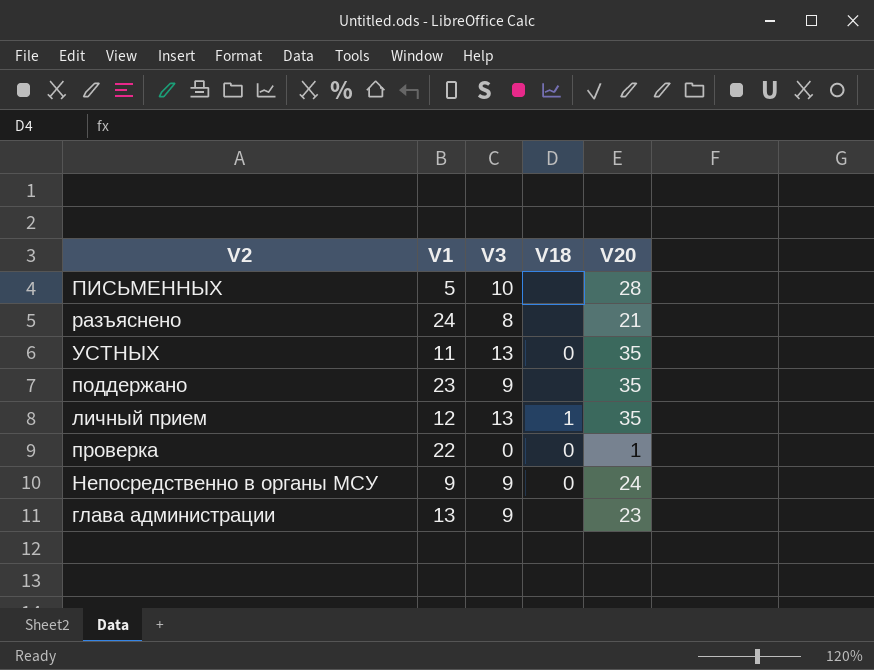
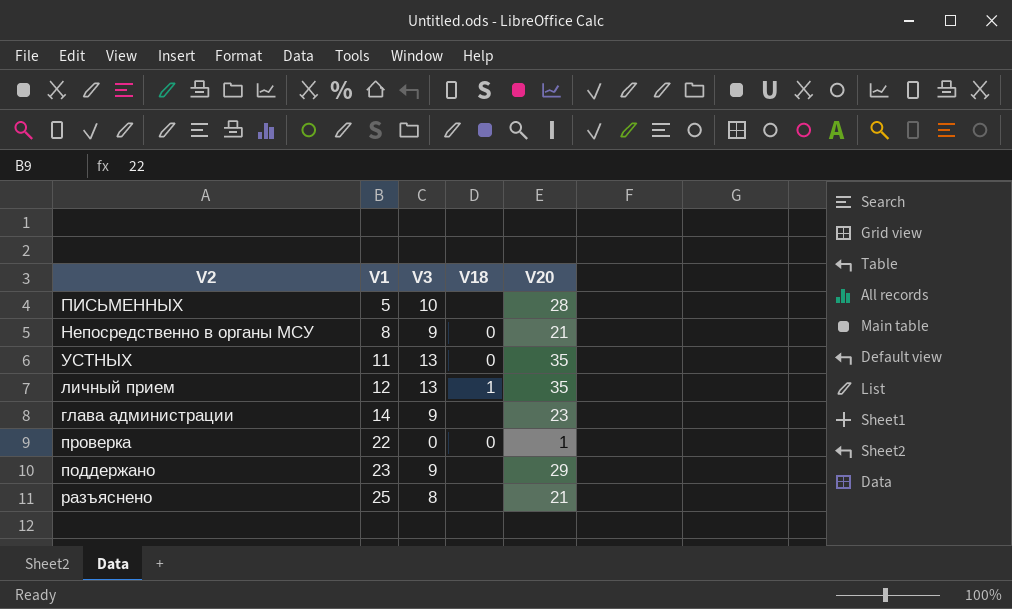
row order: none -> V1 ascending
Непосредственно в органы МСУ | V1: 9 -> 8
Непосредственно в органы МСУ | V20: 24 -> 21
глава администрации | V1: 13 -> 14
поддержано | V20: 35 -> 29
разъяснено | V1: 24 -> 25

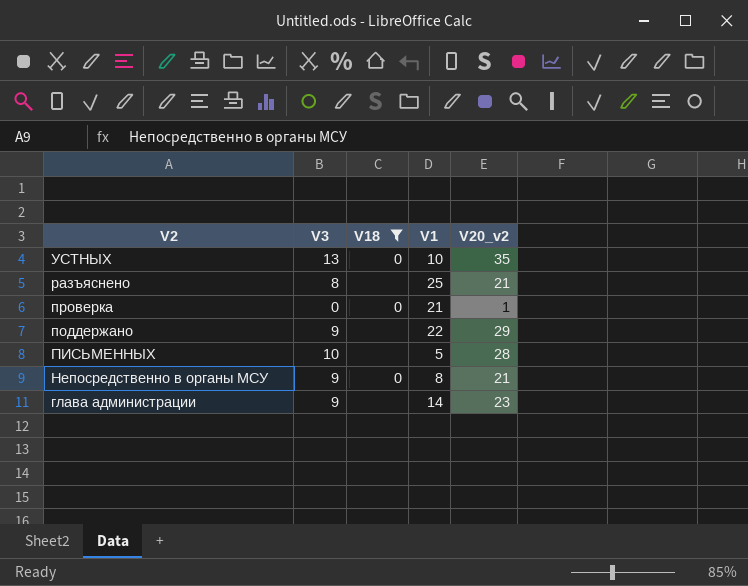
filter: none -> V18 != 1
row order: V1 ascending -> V2 descending
column V1 | position: 2 -> 4
column name: V20 -> V20_v2
УСТНЫХ | V1: 11 -> 10
проверка | V1: 22 -> 21
поддержано | V1: 23 -> 22

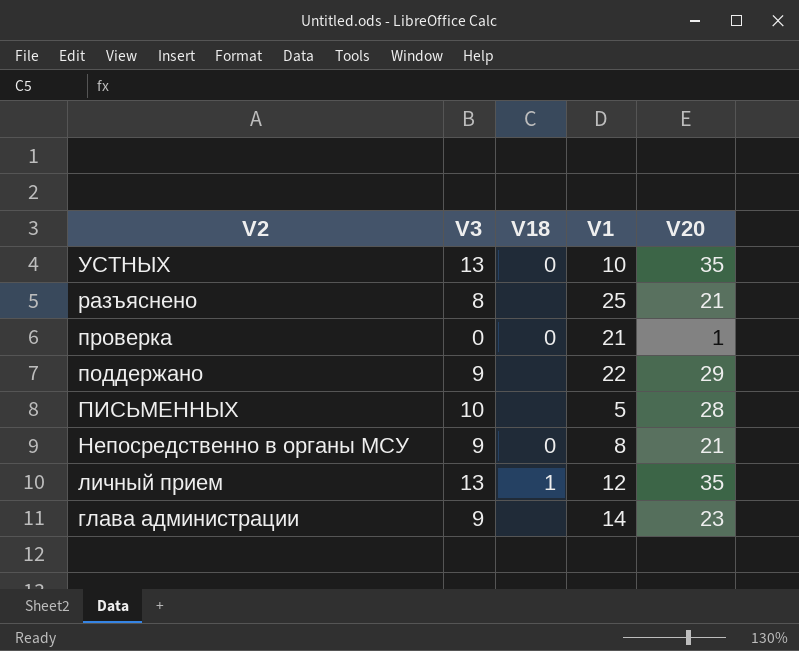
filter: V18 != 1 -> none
column name: V20_v2 -> V20

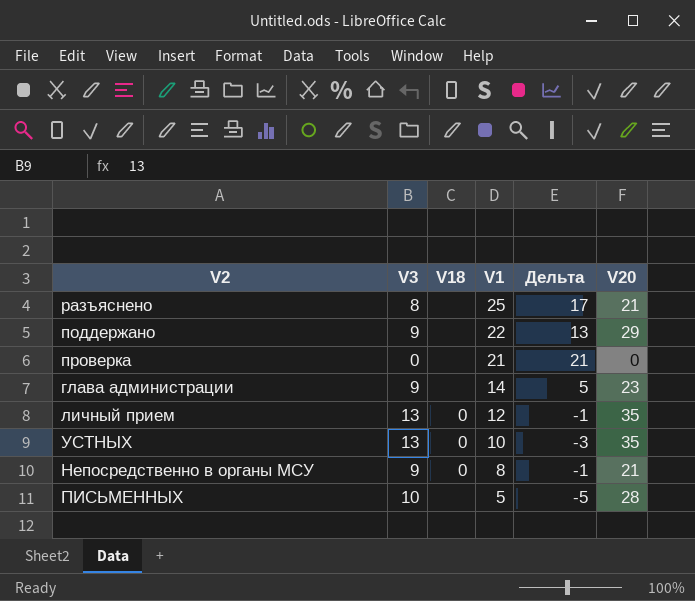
row order: V2 descending -> V1 descending
column Дельта | formula: none -> [V1] - [V3]
проверка | V18: 0 -> none
проверка | V20: 1 -> 0
личный прием | V18: 1 -> 0

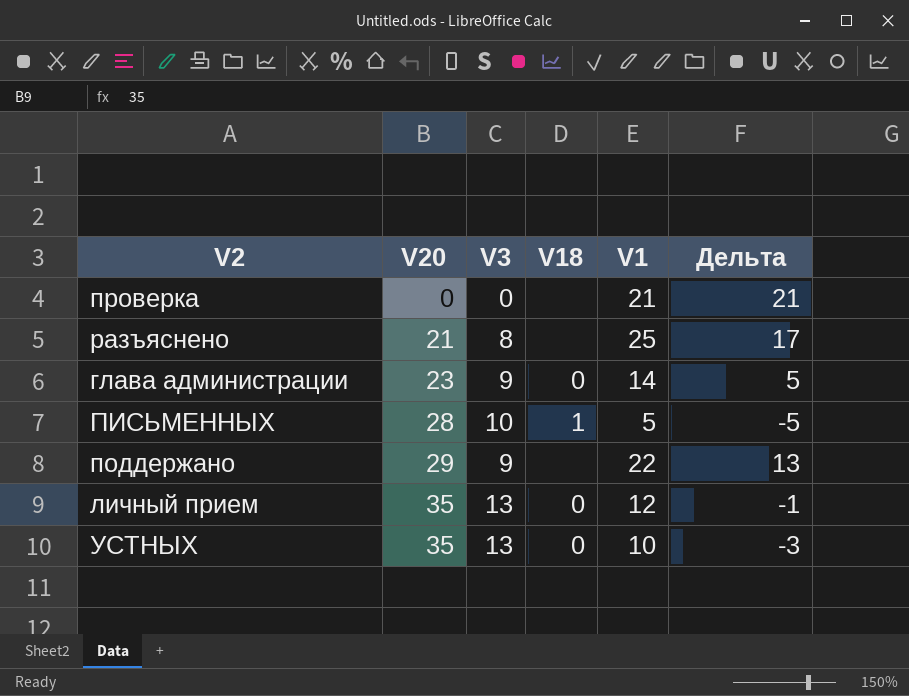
row order: V1 descending -> V20 ascending
column V20 | position: 6 -> 2
row Непосредственно в органы МСУ: 9 | 0 | 8 | -1 | 21 -> none
глава администрации | V18: none -> 0
ПИСЬМЕННЫХ | V18: none -> 1

